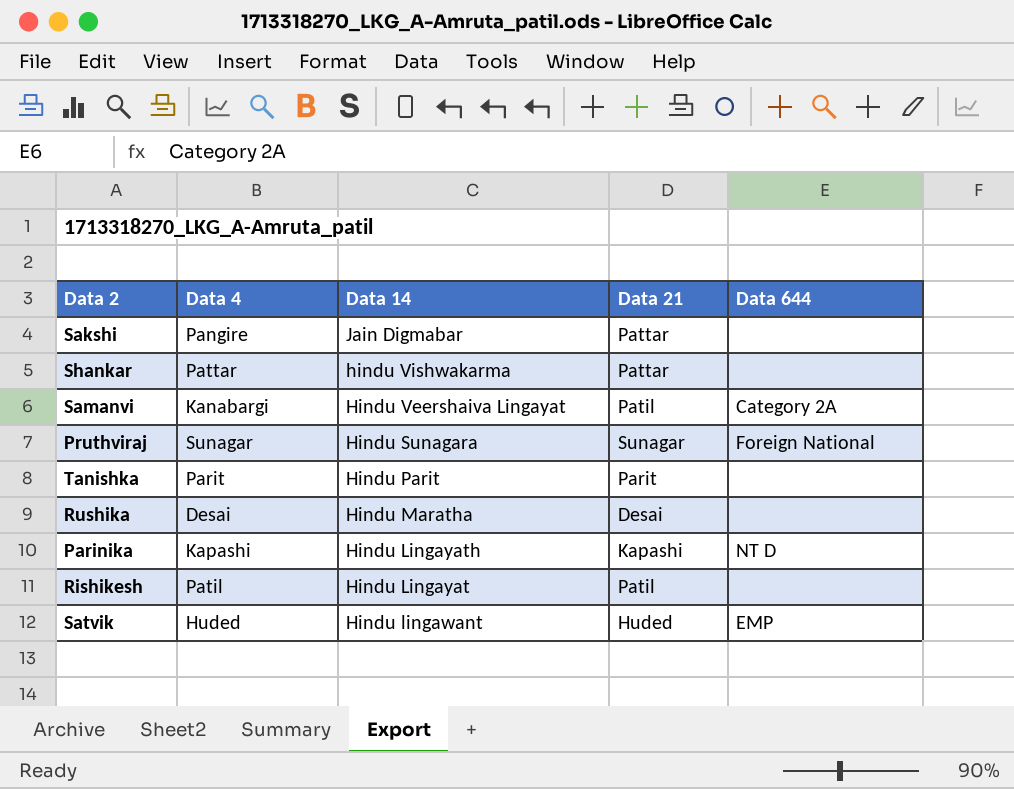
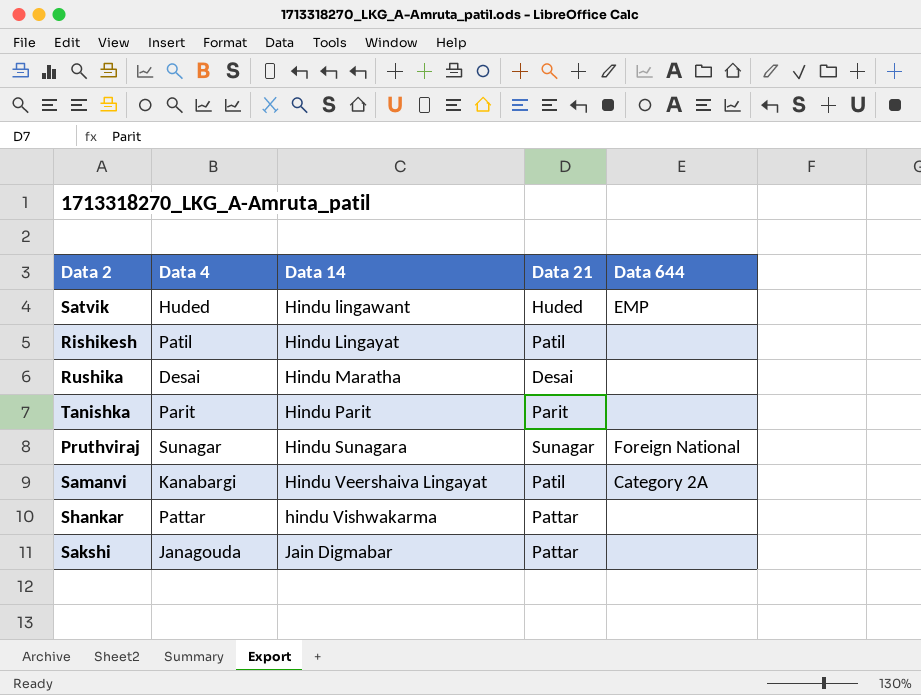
row order: Data 14 descending -> Data 14 ascending
row Parinika: Kapashi | Hindu Lingayath | Kapashi | NT D -> none
Sakshi | Data 4: Pangire -> Janagouda

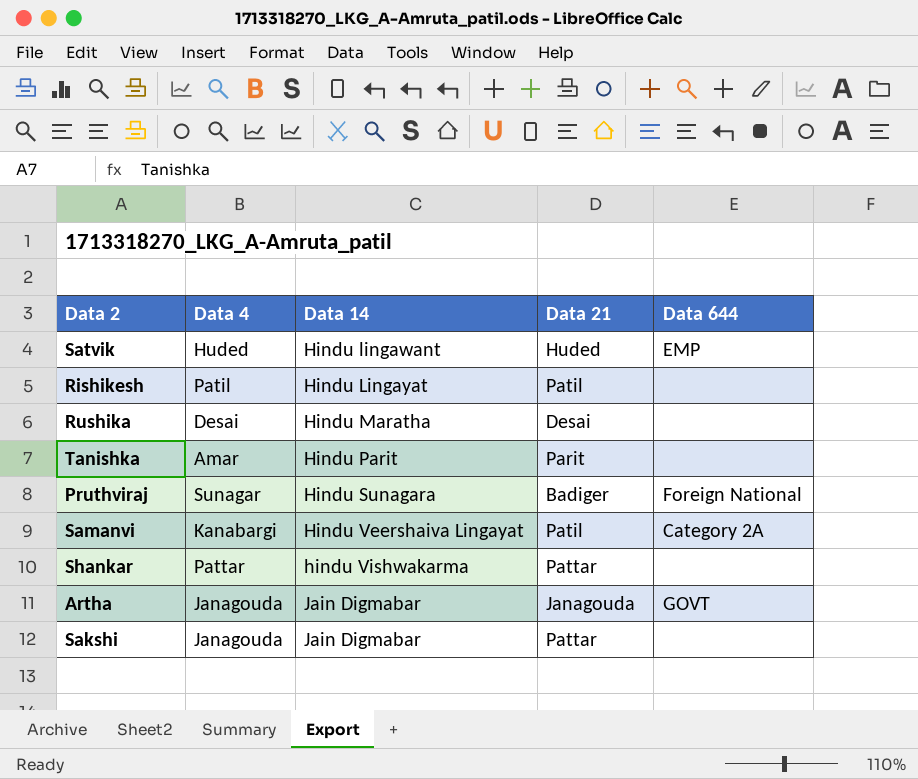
Tanishka | Data 4: Parit -> Amar
Pruthviraj | Data 21: Sunagar -> Badiger
row Artha: none -> Janagouda | Jain Digmabar | Janagouda | GOVT

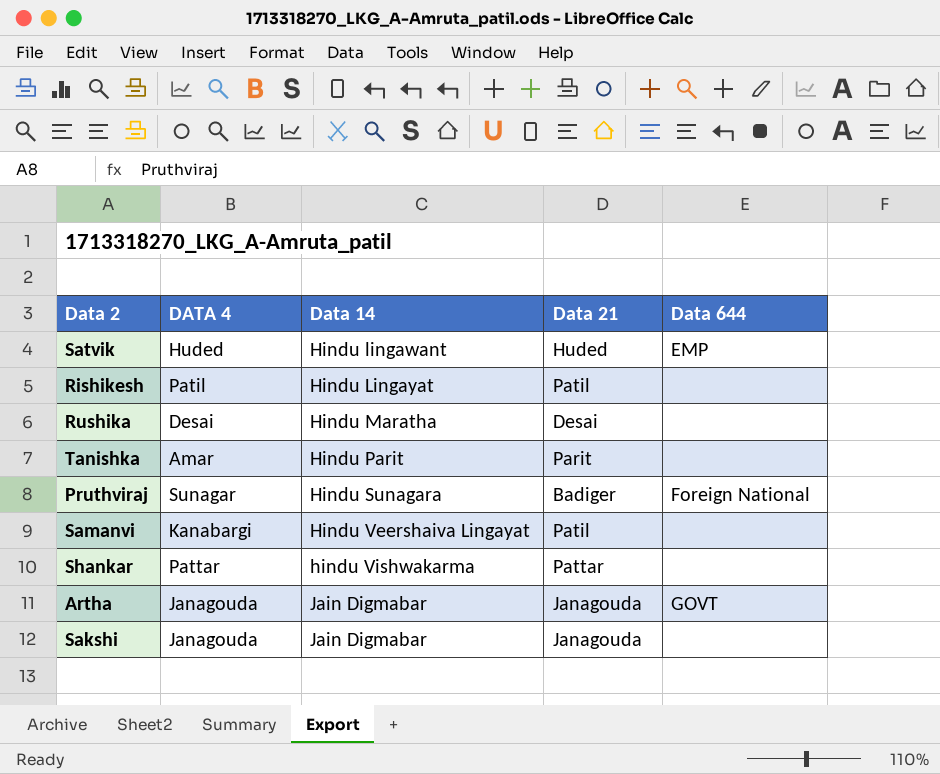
column name: Data 4 -> DATA 4
Samanvi | Data 644: Category 2A -> none
Sakshi | Data 21: Pattar -> Janagouda

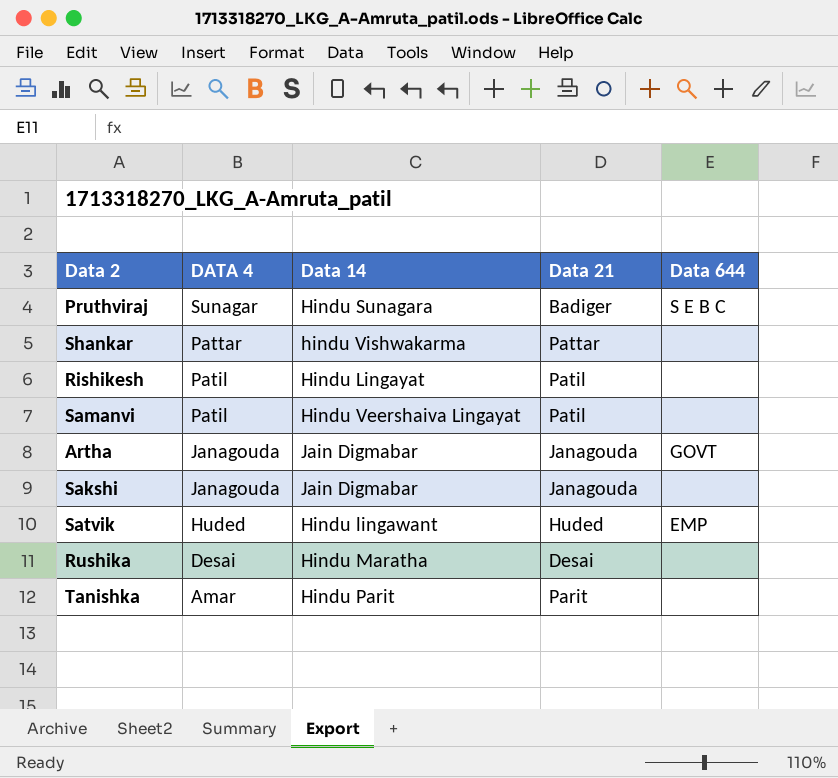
row order: Data 14 ascending -> DATA 4 descending
Pruthviraj | Data 644: Foreign National -> S E B C
Samanvi | DATA 4: Kanabargi -> Patil

